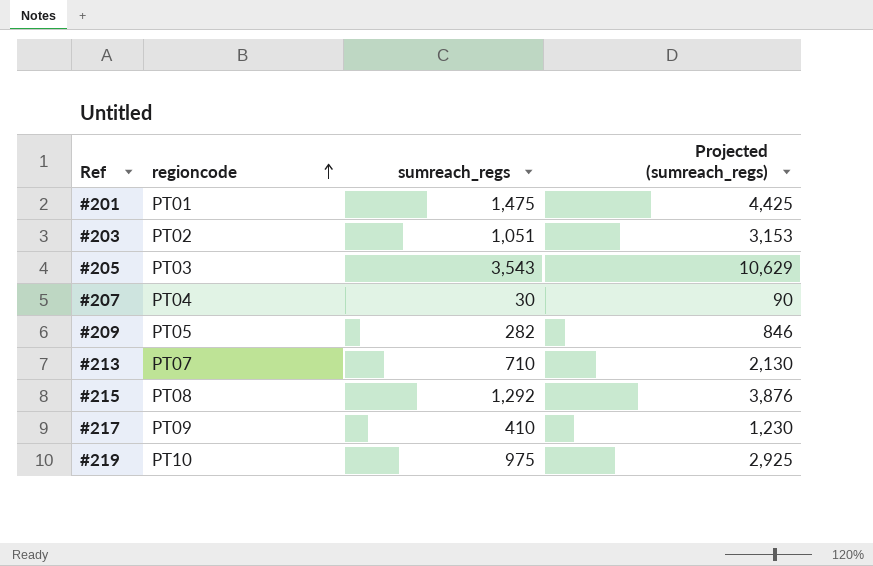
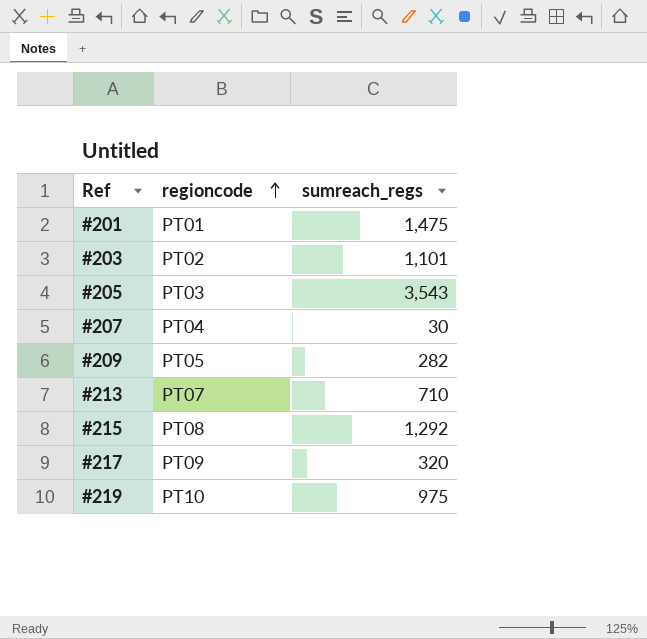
column Projected (sumreach_regs) | formula: [sumreach_regs] * 3 -> none
#203 | sumreach_regs: 1,051 -> 1,101
#217 | sumreach_regs: 410 -> 320

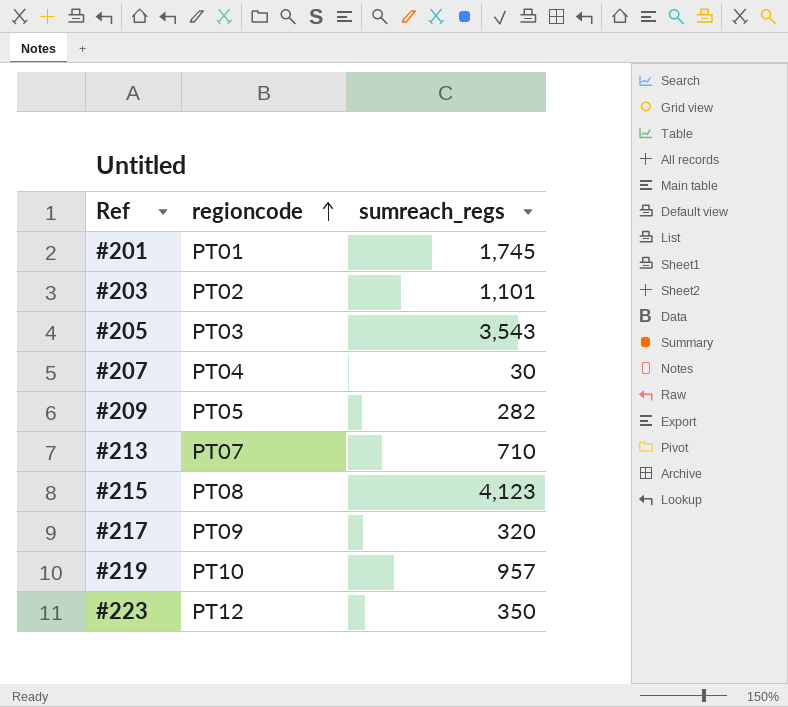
#201 | sumreach_regs: 1,475 -> 1,745
#215 | sumreach_regs: 1,292 -> 4,123
#219 | sumreach_regs: 975 -> 957
row #223: none -> PT12 | 350

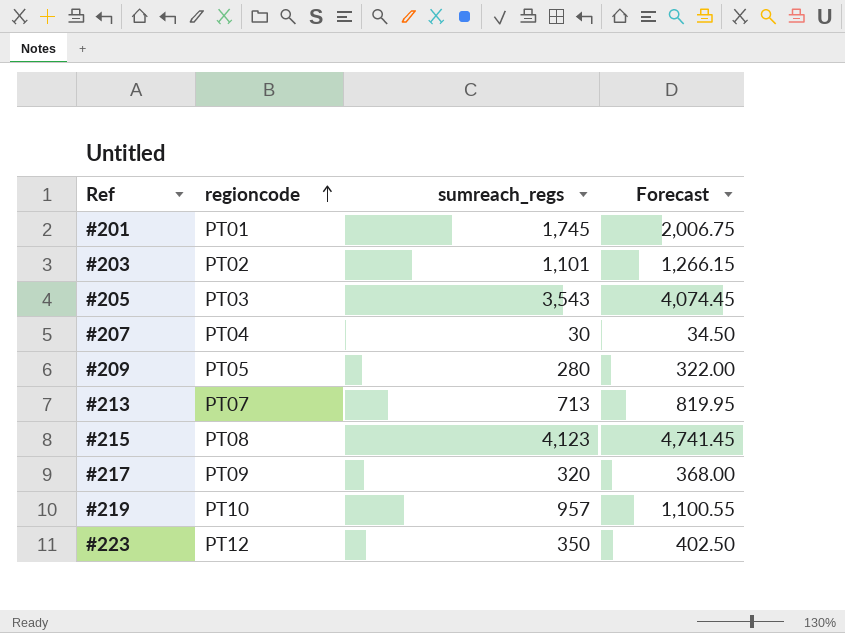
column Forecast | formula: none -> [sumreach_regs] * 1.15
#209 | sumreach_regs: 282 -> 280
#213 | sumreach_regs: 710 -> 713

